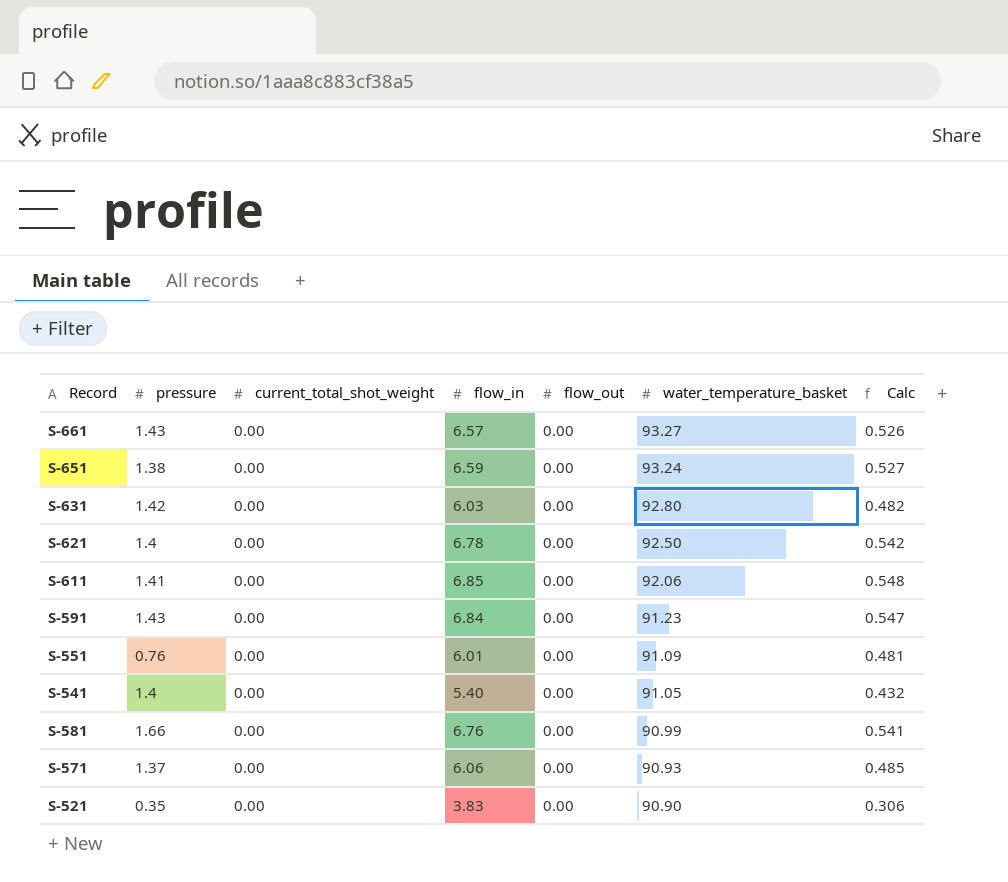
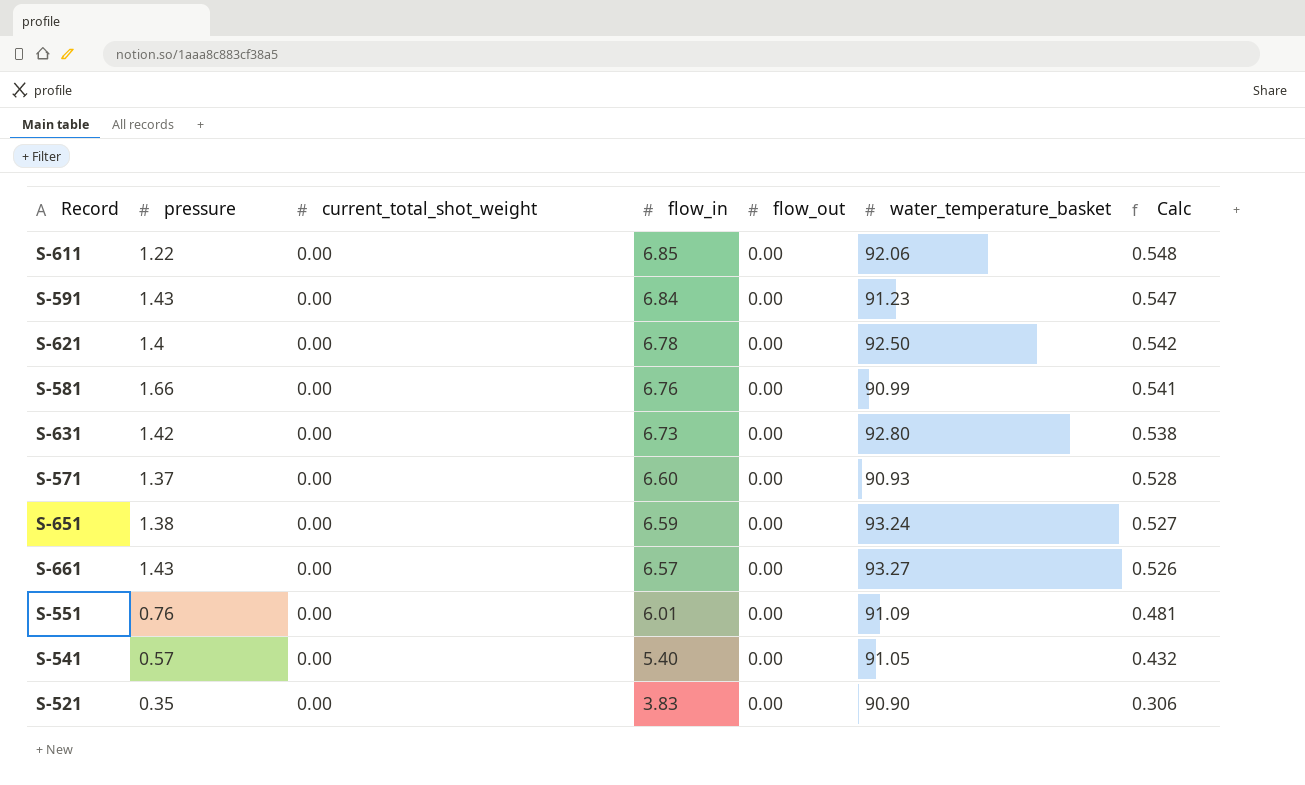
row order: water_temperature_basket descending -> flow_in descending
S-611 | pressure: 1.41 -> 1.22
S-631 | flow_in: 6.03 -> 6.73
S-631 | Calc: 0.482 -> 0.538
S-571 | flow_in: 6.06 -> 6.60
S-571 | Calc: 0.485 -> 0.528
S-541 | pressure: 1.4 -> 0.57

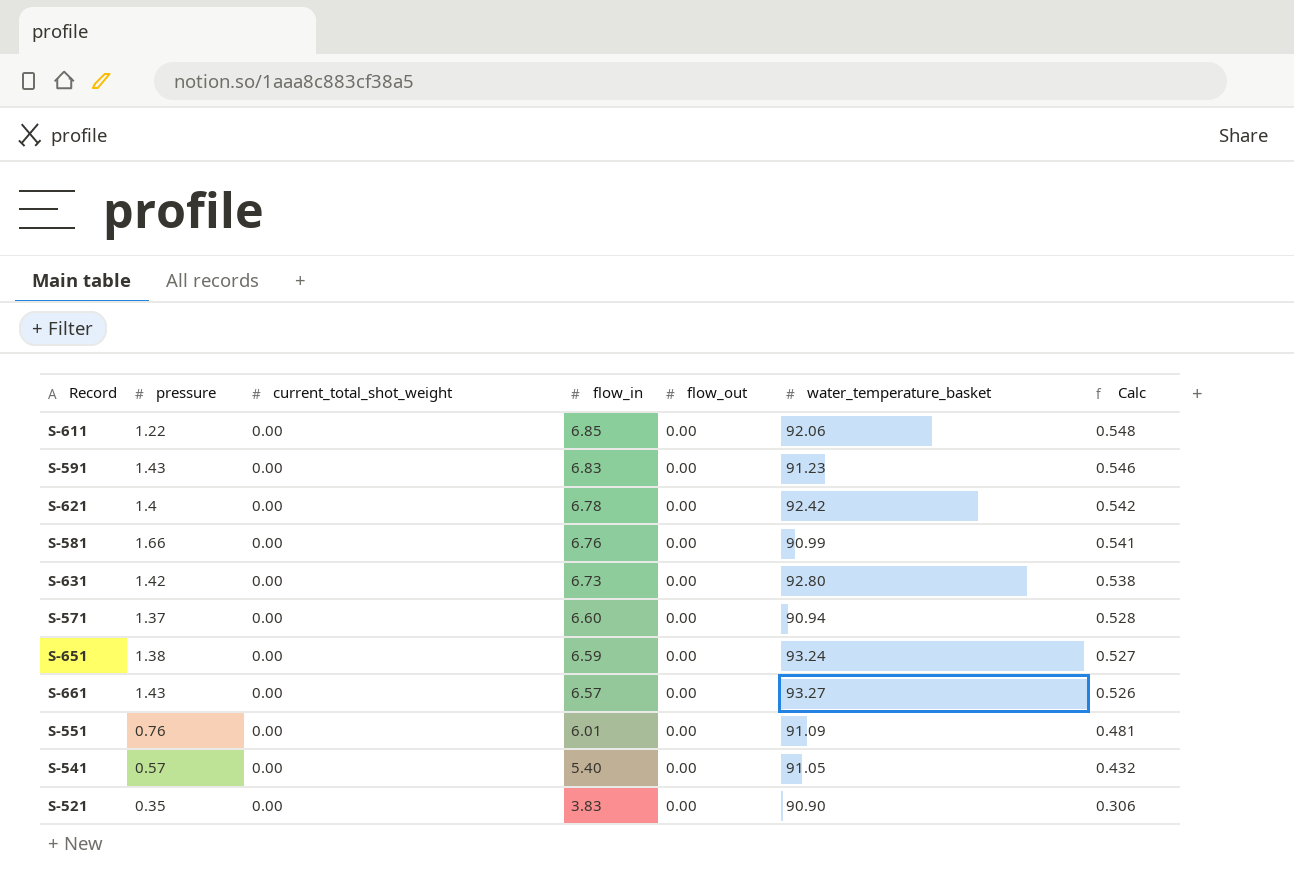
S-591 | flow_in: 6.84 -> 6.83
S-591 | Calc: 0.547 -> 0.546
S-621 | water_temperature_basket: 92.50 -> 92.42
S-571 | water_temperature_basket: 90.93 -> 90.94

